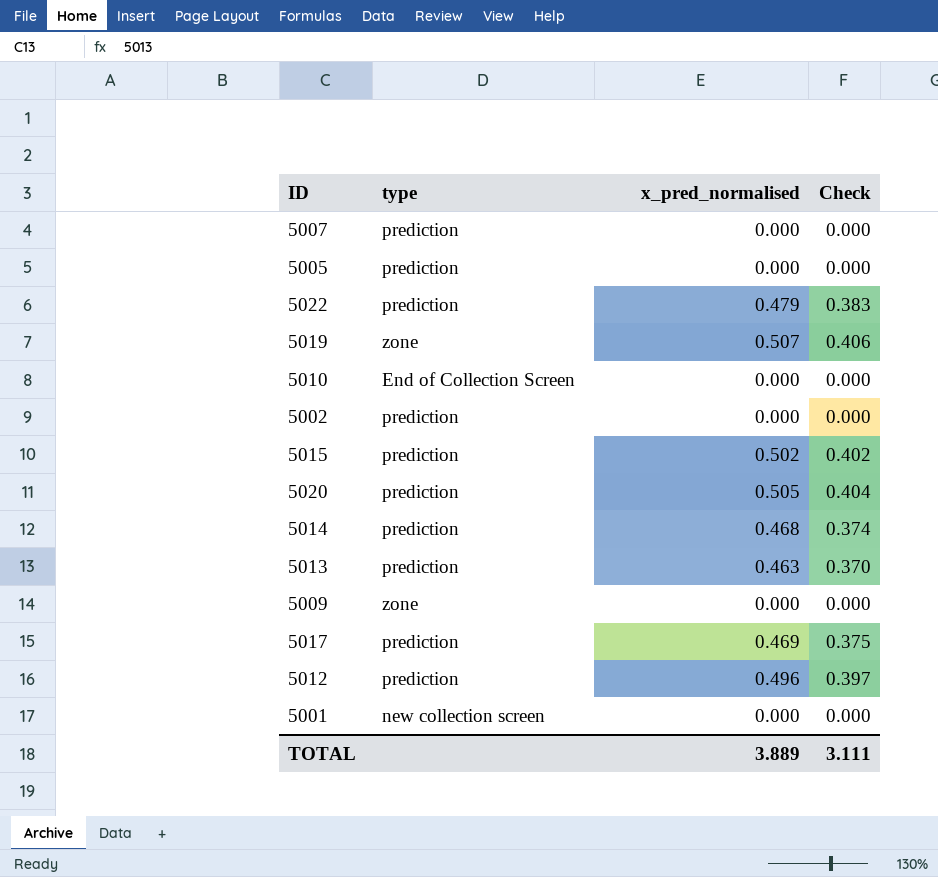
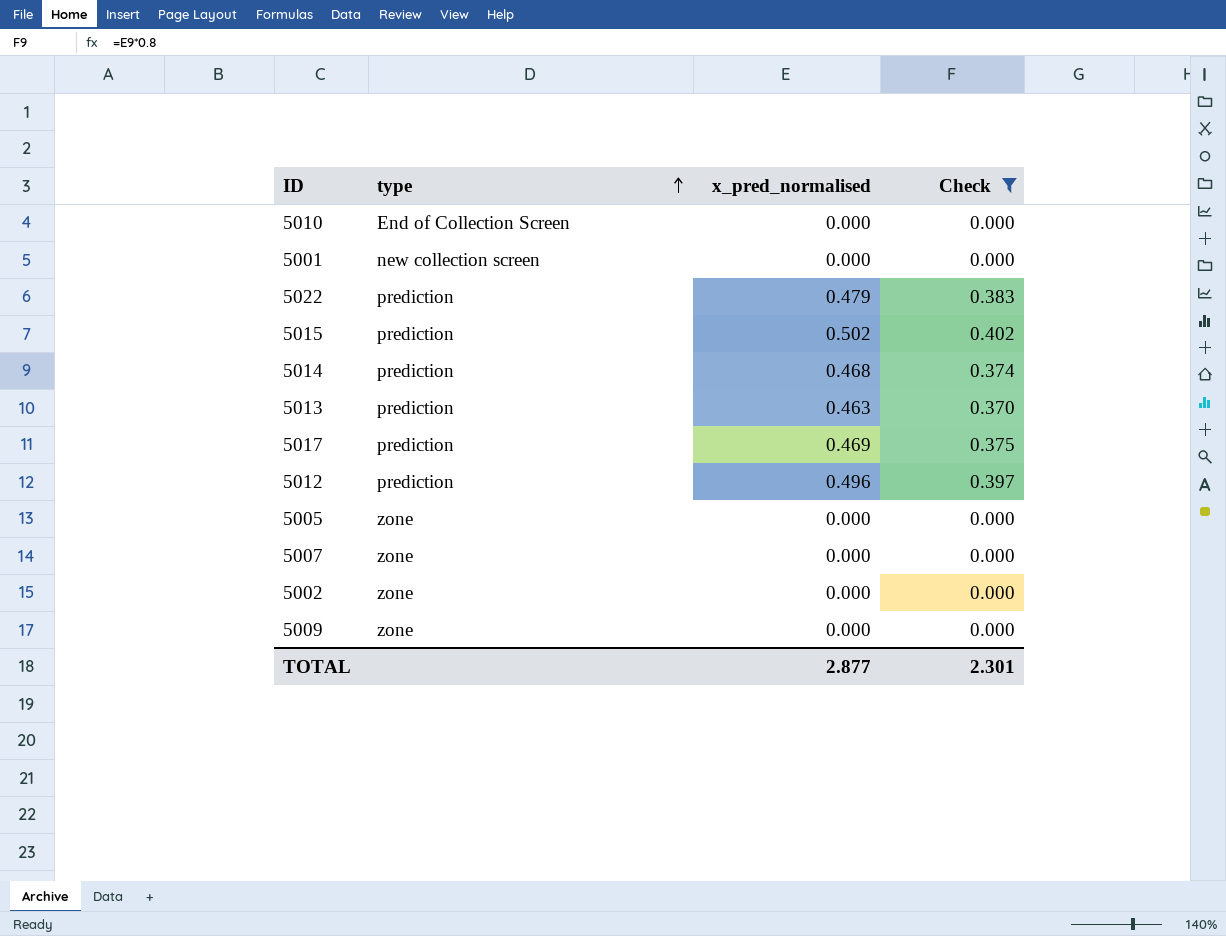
filter: none -> Check <= 0.402
row order: none -> type ascending
5005 | type: prediction -> zone
5007 | type: prediction -> zone
5002 | type: prediction -> zone
TOTAL | x_pred_normalised: 3.889 -> 2.877
TOTAL | Check: 3.111 -> 2.301

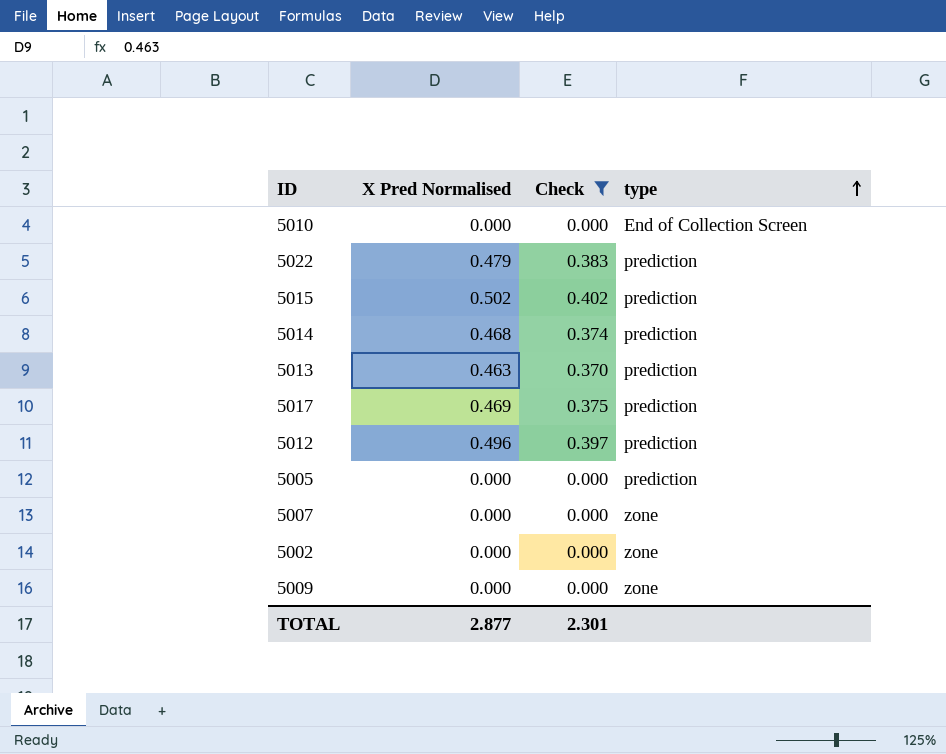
column name: x_pred_normalised -> X Pred Normalised
column type | position: 2 -> 4
row 5001: new collection screen | 0.000 | 0.000 -> none
5005 | type: zone -> prediction

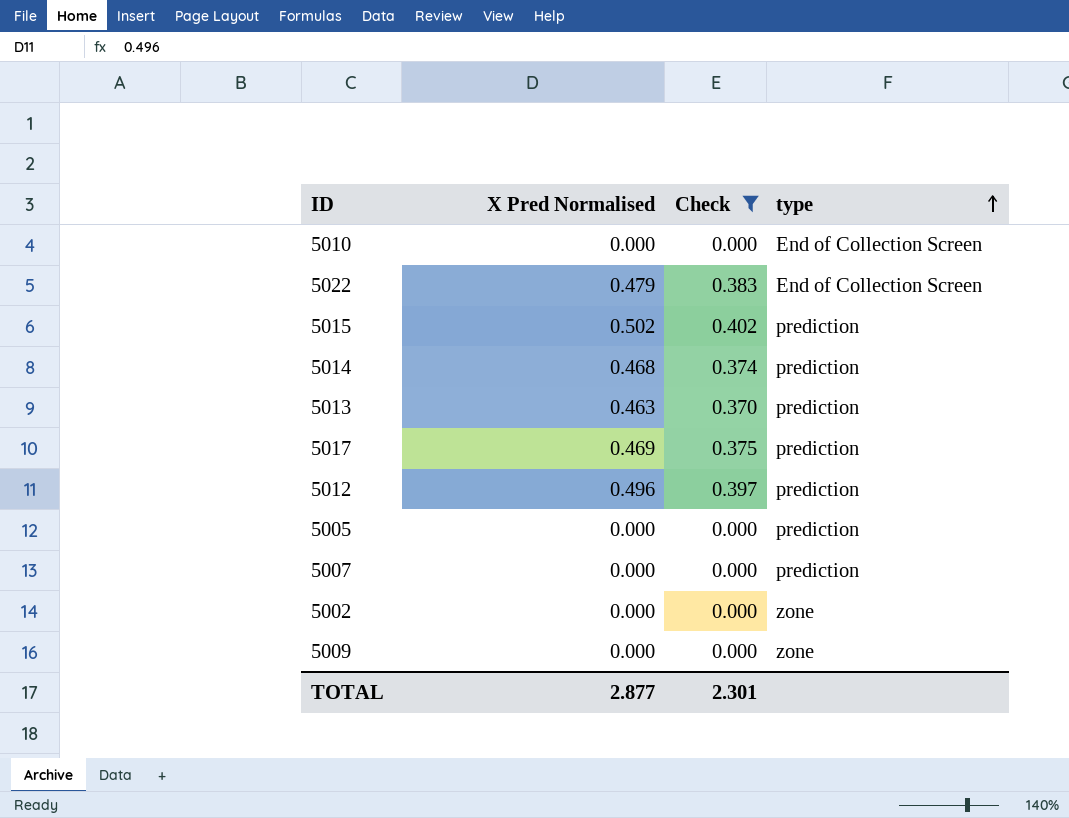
5022 | type: prediction -> End of Collection Screen
5007 | type: zone -> prediction

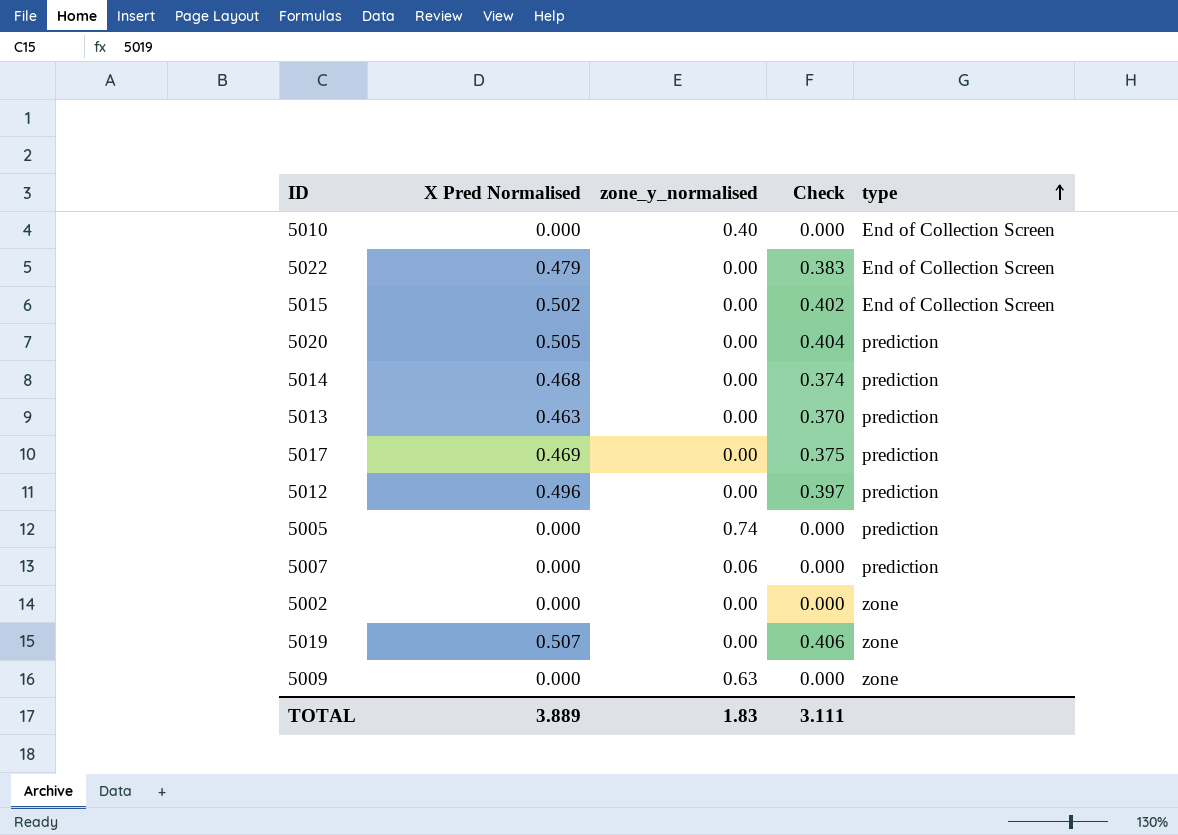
filter: Check <= 0.402 -> none
column zone_y_normalised | position: none -> 3
5015 | type: prediction -> End of Collection Screen
TOTAL | X Pred Normalised: 2.877 -> 3.889
TOTAL | Check: 2.301 -> 3.111

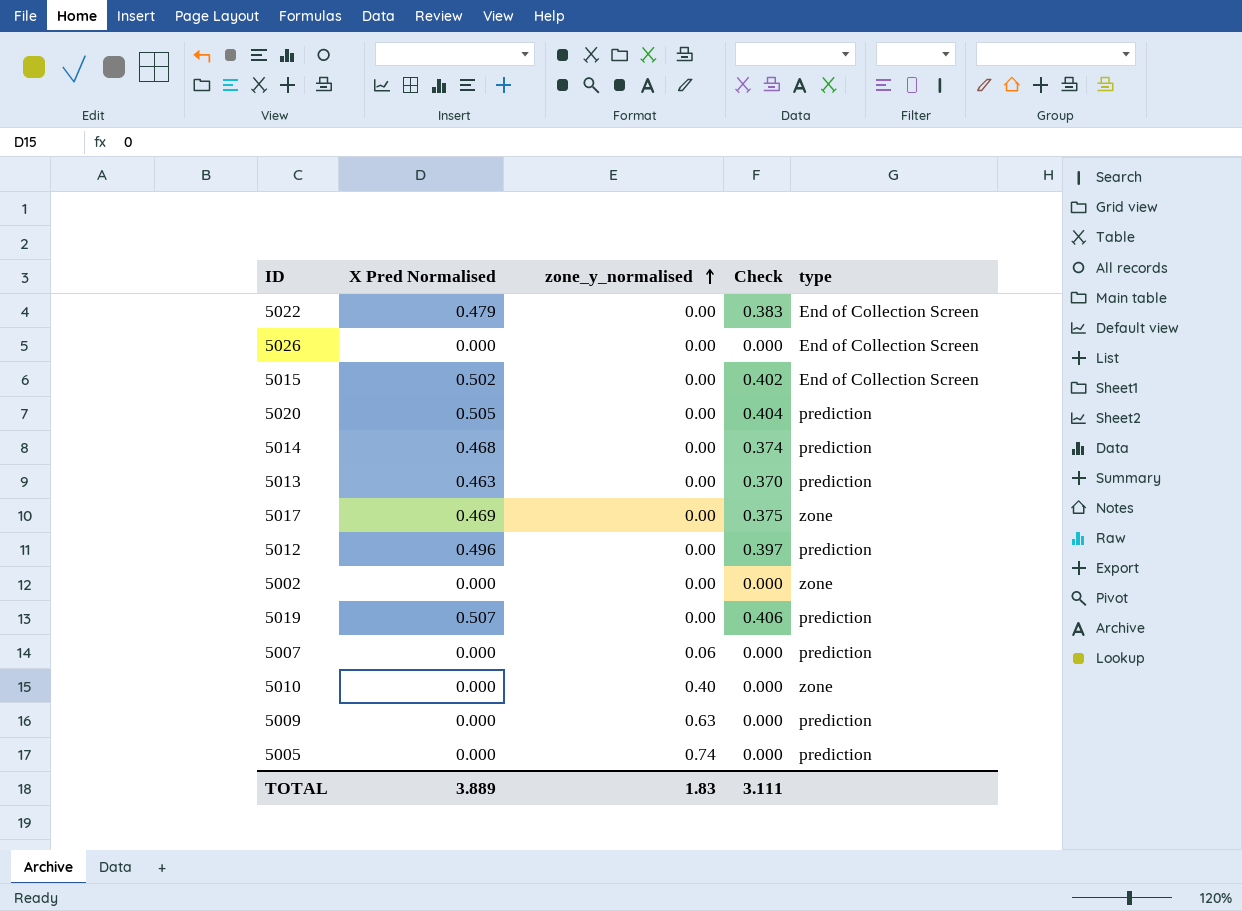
row order: type ascending -> zone_y_normalised ascending
row 5026: none -> 0.000 | 0.00 | 0.000 | End of Collection Screen
5017 | type: prediction -> zone
5019 | type: zone -> prediction
5010 | type: End of Collection Screen -> zone
5009 | type: zone -> prediction

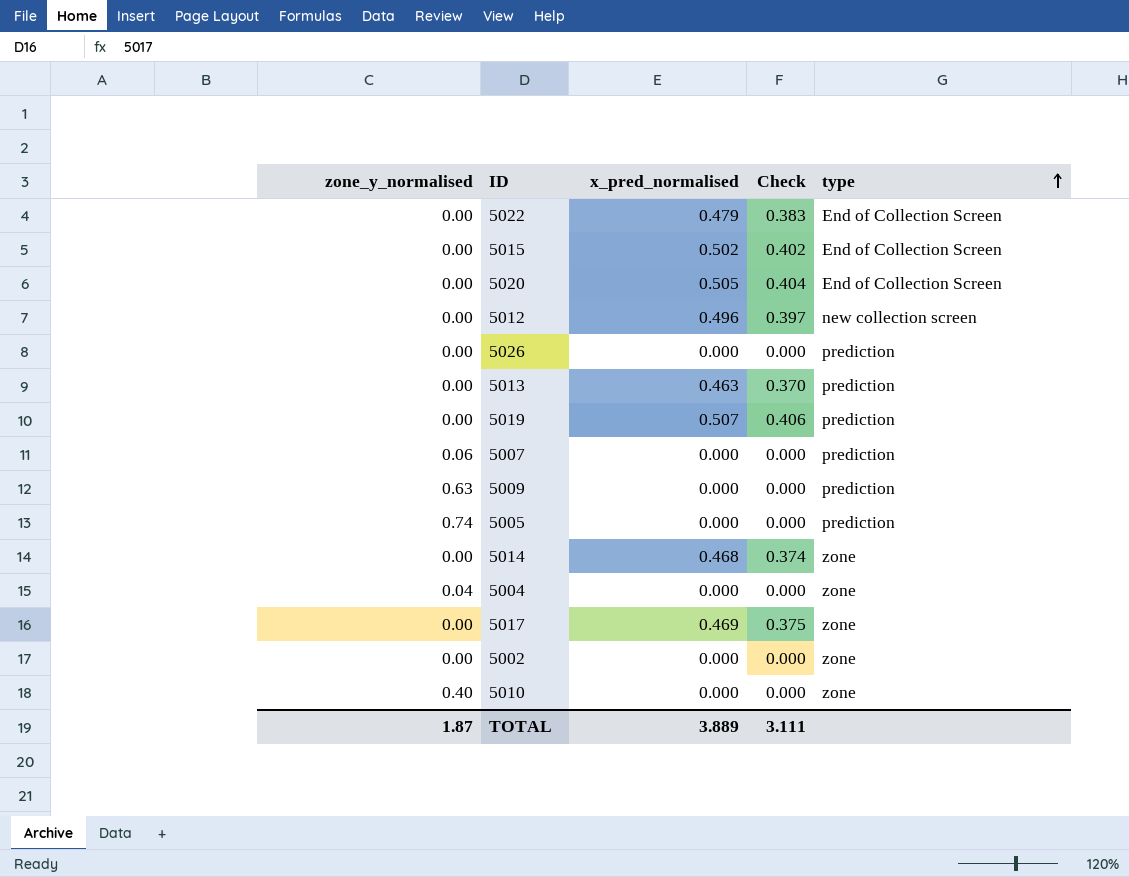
row order: zone_y_normalised ascending -> type ascending
column zone_y_normalised | position: 3 -> 1
column name: X Pred Normalised -> x_pred_normalised
5020 | type: prediction -> End of Collection Screen
5012 | type: prediction -> new collection screen
5026 | type: End of Collection Screen -> prediction
5014 | type: prediction -> zone
row 5004: none -> 0.04 | 0.000 | 0.000 | zone
TOTAL | zone_y_normalised: 1.83 -> 1.87

